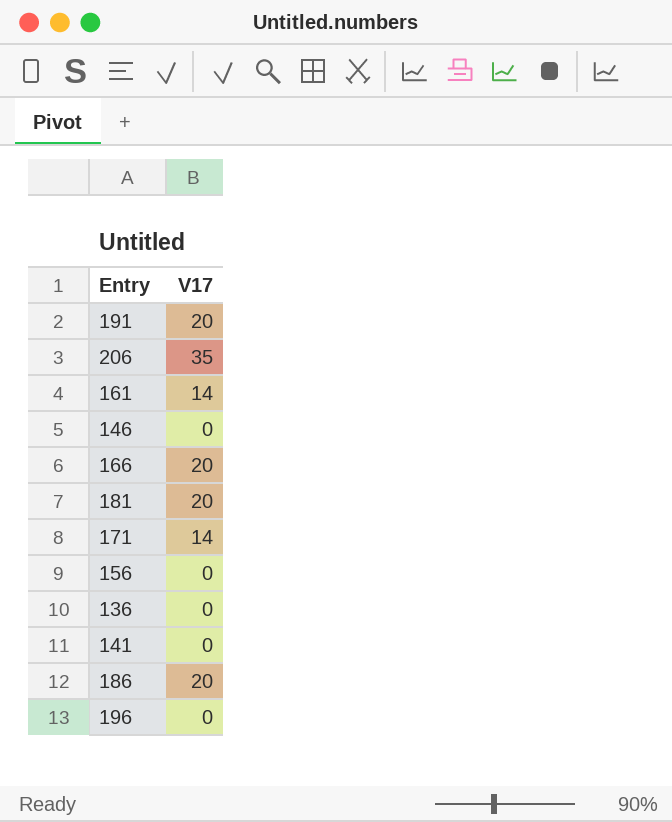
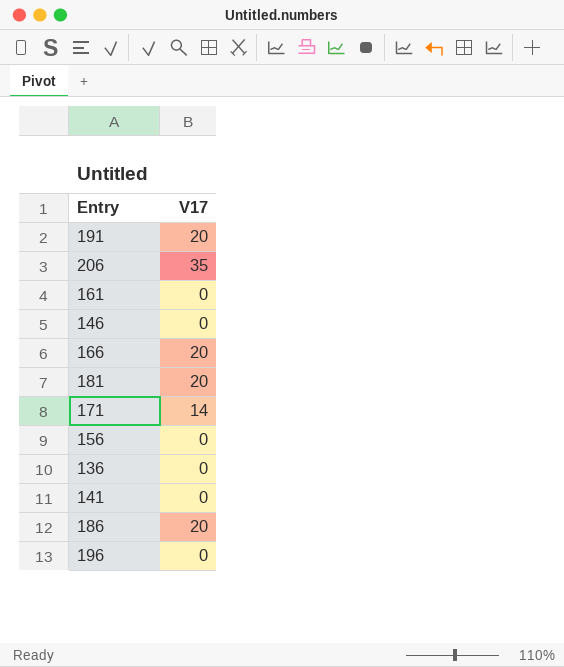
161 | V17: 14 -> 0

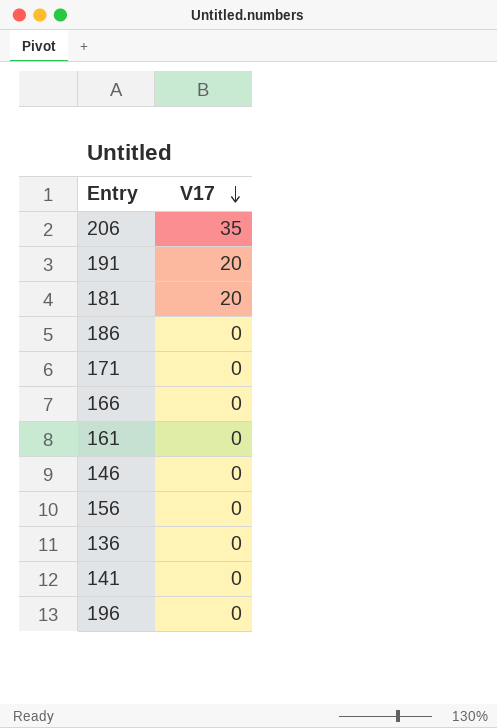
row order: none -> V17 descending
186 | V17: 20 -> 0
171 | V17: 14 -> 0
166 | V17: 20 -> 0

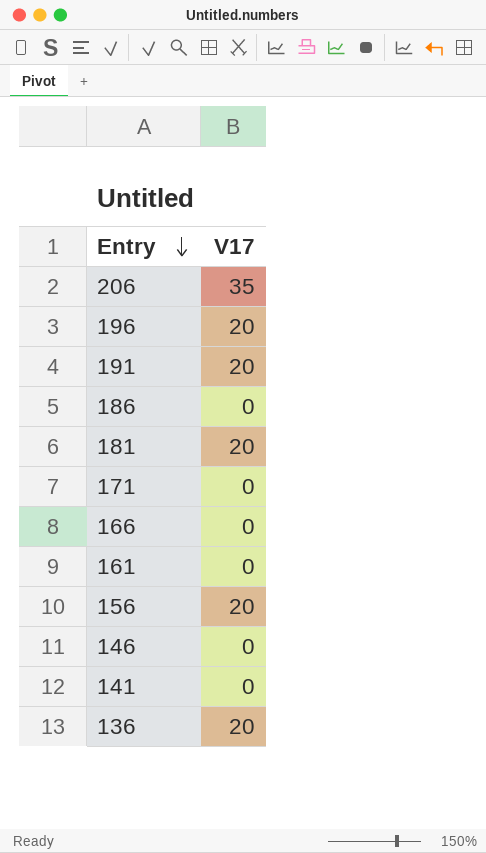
row order: V17 descending -> Entry descending
196 | V17: 0 -> 20
156 | V17: 0 -> 20
136 | V17: 0 -> 20

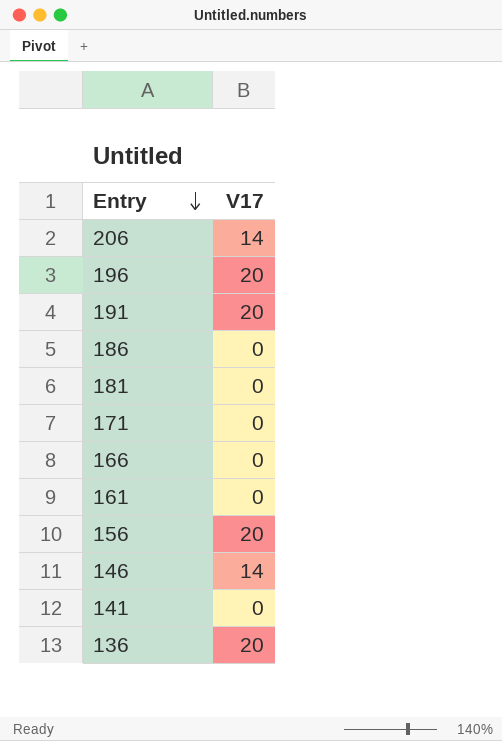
206 | V17: 35 -> 14
181 | V17: 20 -> 0
146 | V17: 0 -> 14

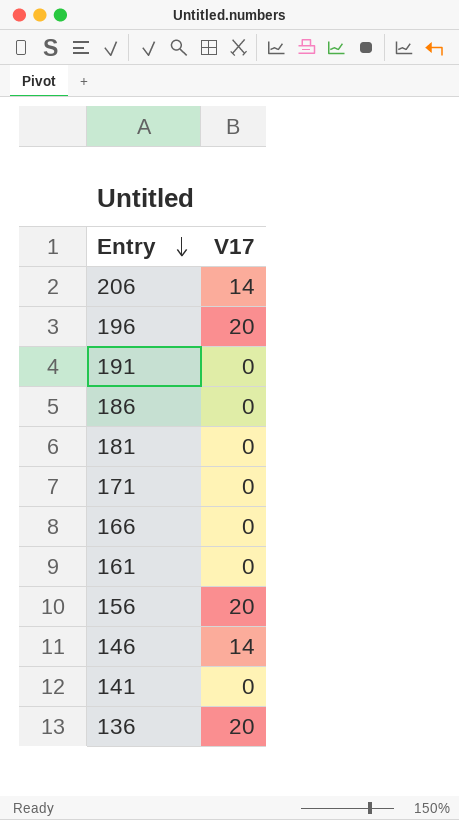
191 | V17: 20 -> 0

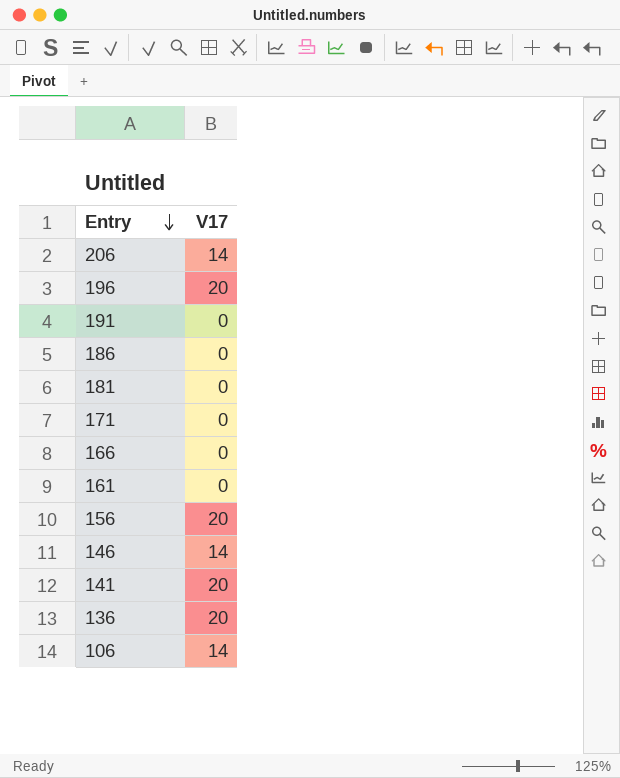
141 | V17: 0 -> 20
row 106: none -> 14

